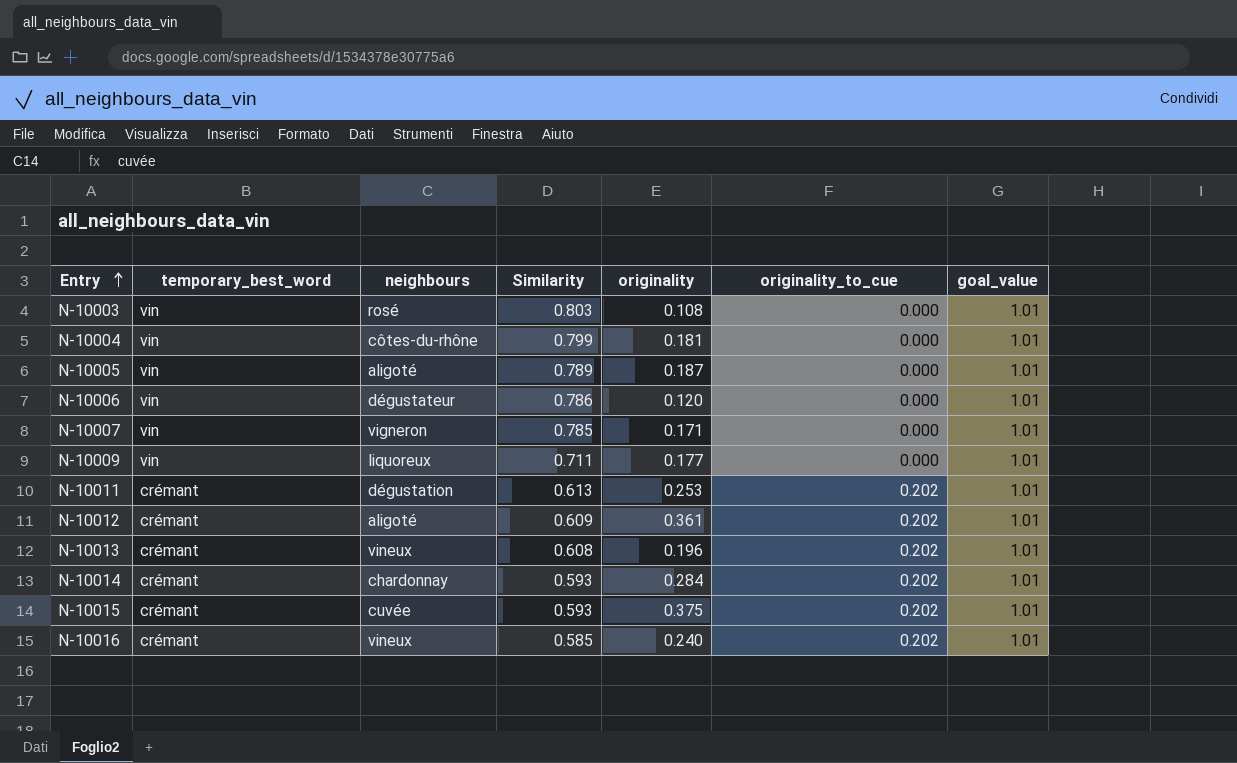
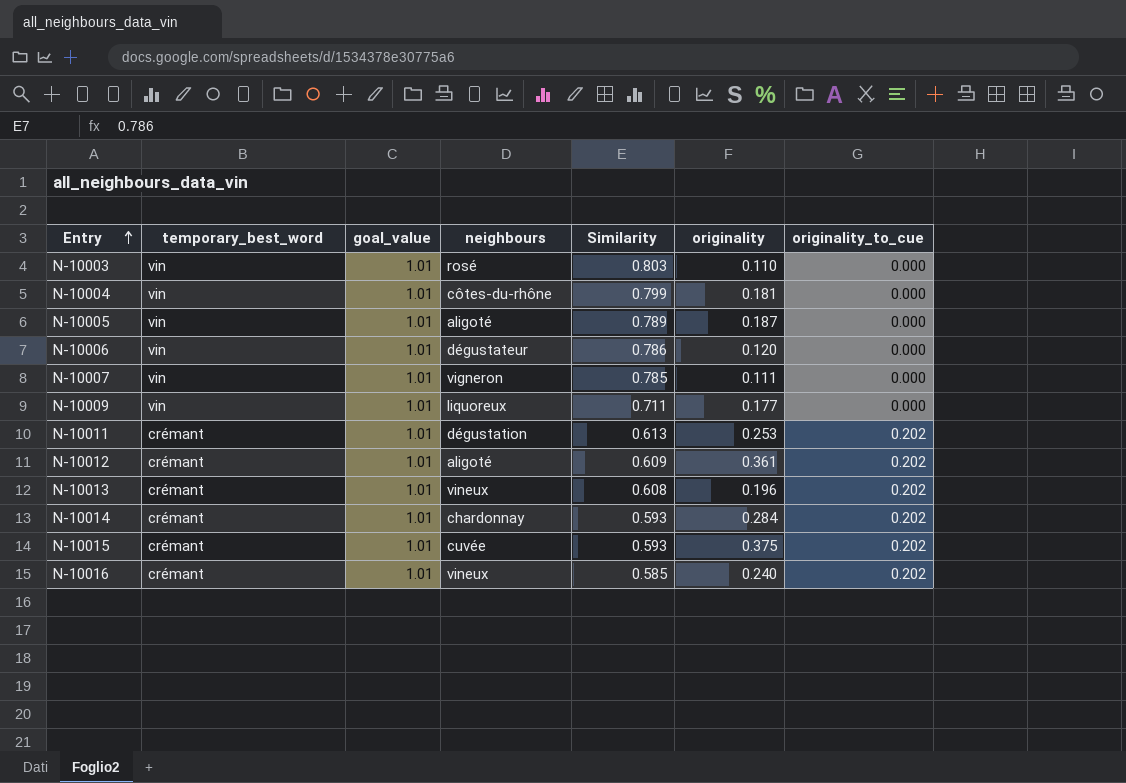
column goal_value | position: 7 -> 3
N-10003 | originality: 0.108 -> 0.110
N-10007 | originality: 0.171 -> 0.111

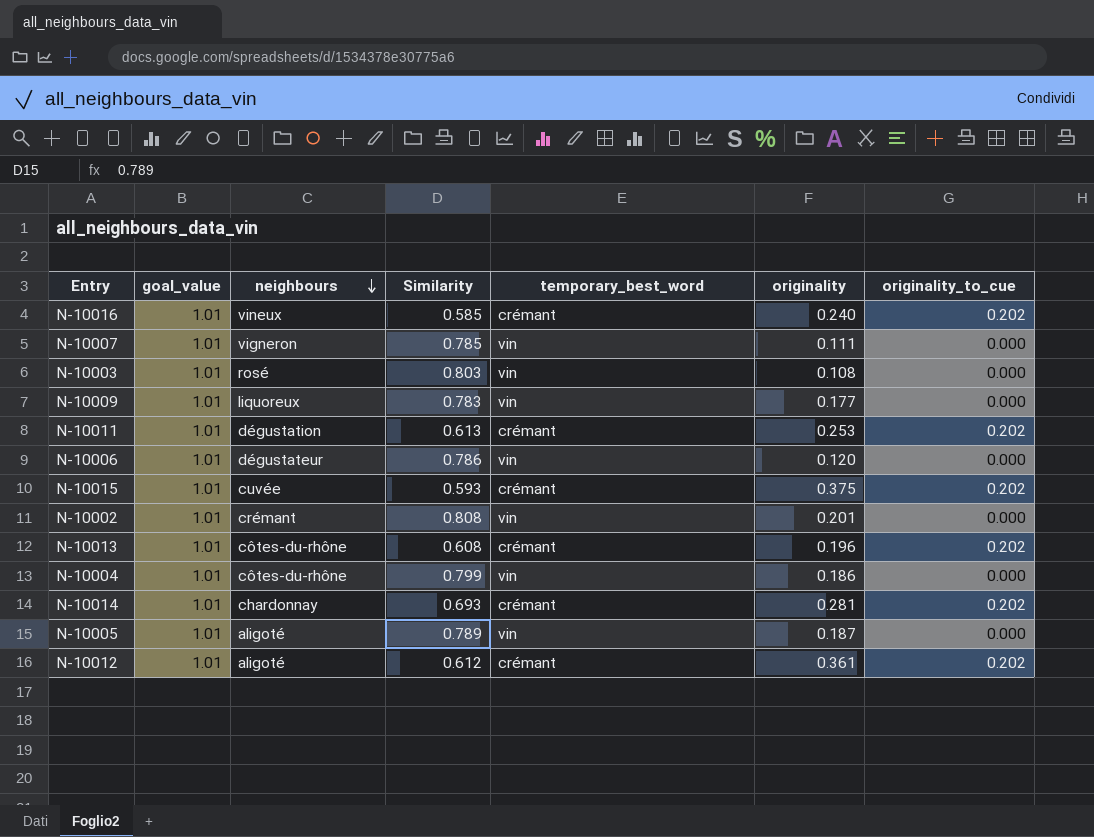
row order: Entry ascending -> neighbours descending
column temporary_best_word | position: 2 -> 5
N-10003 | originality: 0.110 -> 0.108
N-10009 | Similarity: 0.711 -> 0.783
row N-10002: none -> 1.01 | crémant | 0.808 | vin | 0.201 | 0.000
N-10013 | neighbours: vineux -> côtes-du-rhône
N-10004 | originality: 0.181 -> 0.186
N-10014 | Similarity: 0.593 -> 0.693
N-10014 | originality: 0.284 -> 0.281
N-10012 | Similarity: 0.609 -> 0.612

